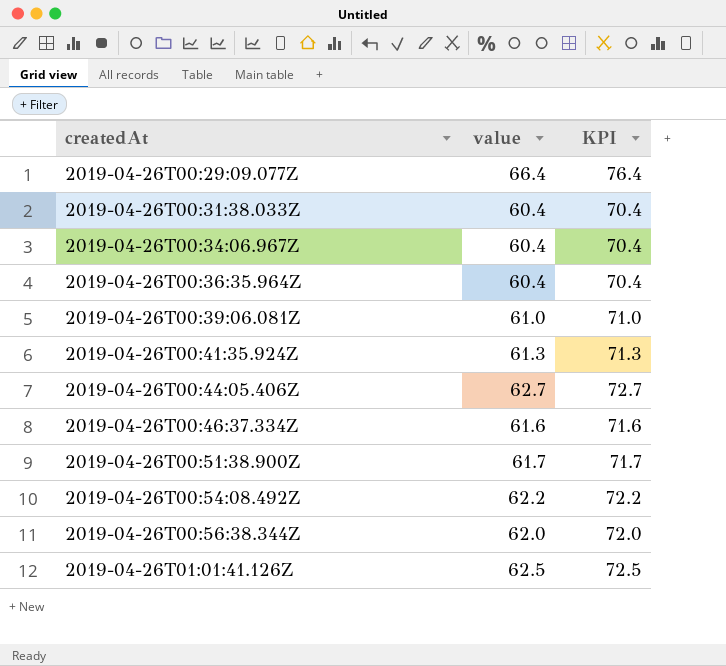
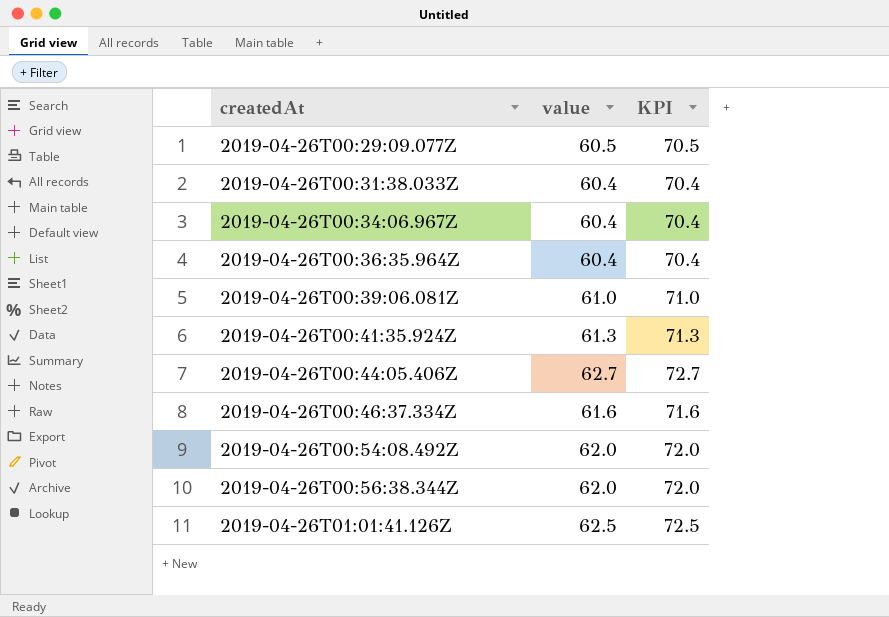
row 2019-04-26T00:51:38.900Z: 61.7 | 71.7 -> none
2019-04-26T00:29:09.077Z | value: 66.4 -> 60.5
2019-04-26T00:29:09.077Z | KPI: 76.4 -> 70.5
2019-04-26T00:54:08.492Z | value: 62.2 -> 62.0
2019-04-26T00:54:08.492Z | KPI: 72.2 -> 72.0

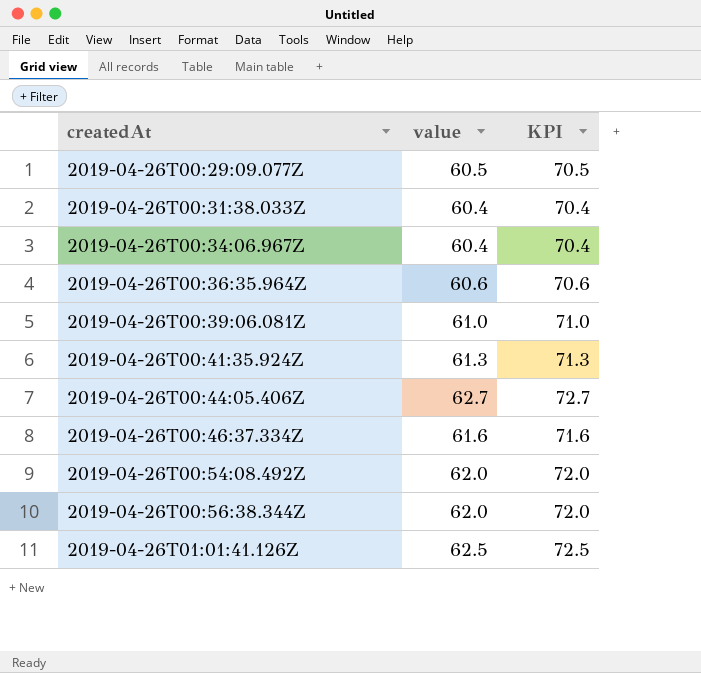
2019-04-26T00:36:35.964Z | value: 60.4 -> 60.6
2019-04-26T00:36:35.964Z | KPI: 70.4 -> 70.6

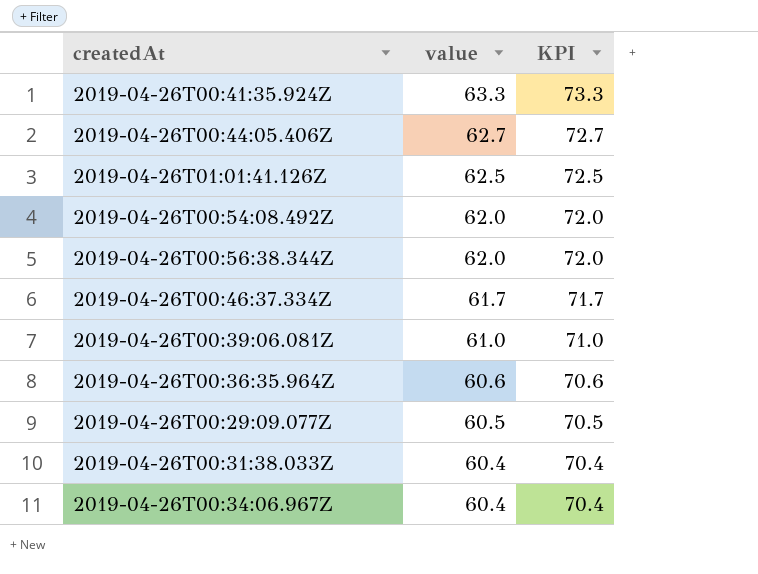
row order: createdAt ascending -> value descending
2019-04-26T00:41:35.924Z | value: 61.3 -> 63.3
2019-04-26T00:41:35.924Z | KPI: 71.3 -> 73.3
2019-04-26T00:46:37.334Z | value: 61.6 -> 61.7
2019-04-26T00:46:37.334Z | KPI: 71.6 -> 71.7

